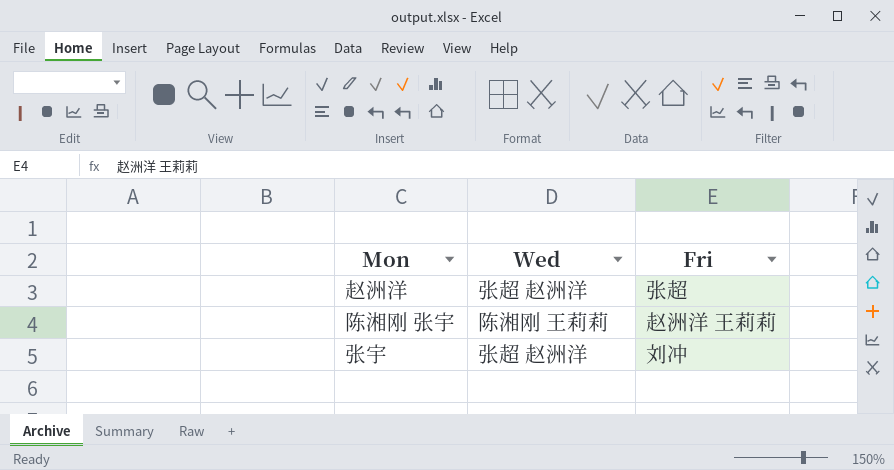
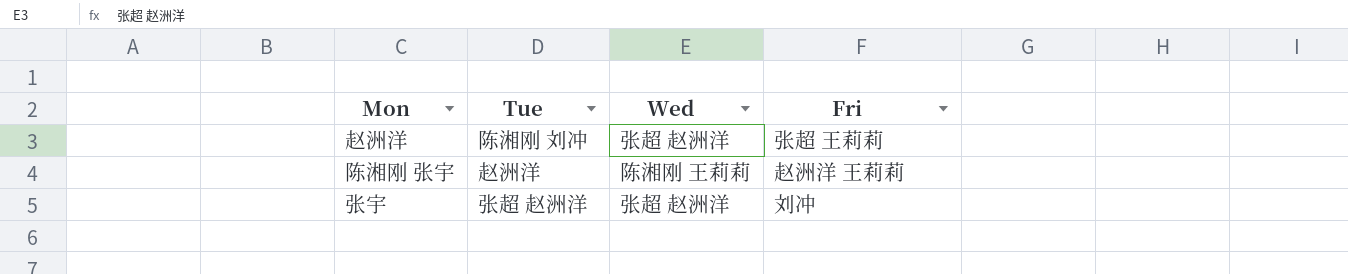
column Tue | position: none -> 2
赵洲洋 | Fri: 张超 -> 张超 王莉莉

